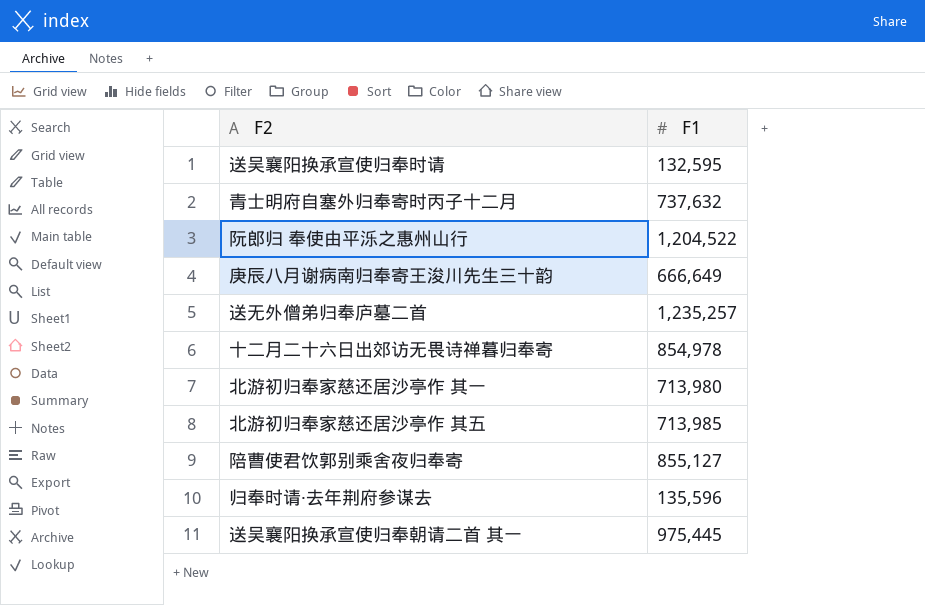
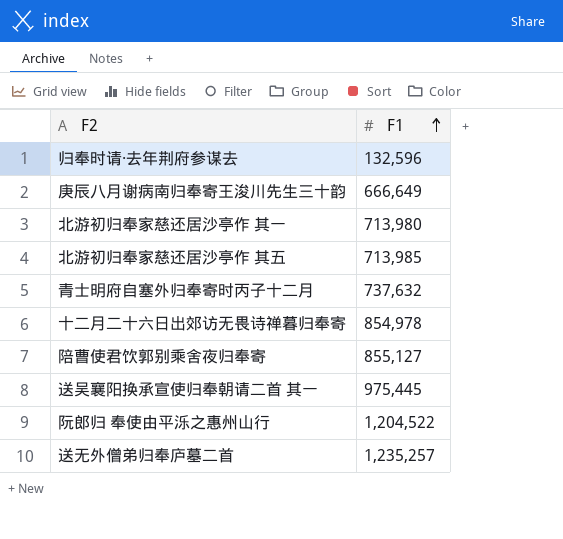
row order: none -> F1 ascending
row 送吴襄阳换承宣使归奉时请: 132,595 -> none
归奉时请·去年荆府参谋去 | F1: 135,596 -> 132,596

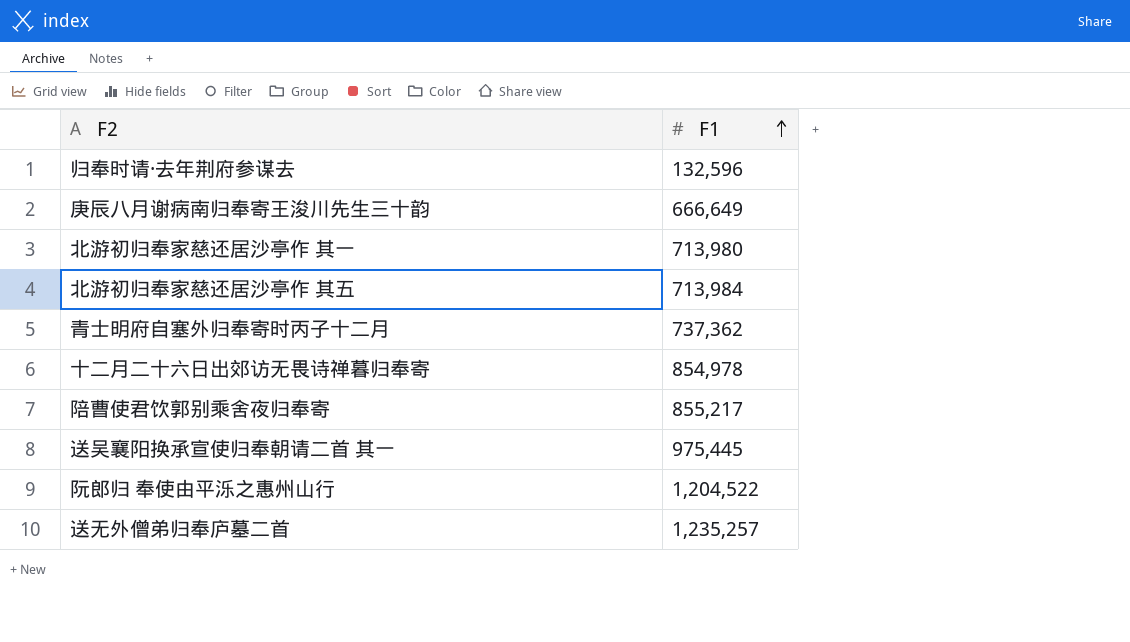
北游初归奉家慈还居沙亭作 其五 | F1: 713,985 -> 713,984
青士明府自塞外归奉寄时丙子十二月 | F1: 737,632 -> 737,362
陪曹使君饮郭别乘舍夜归奉寄 | F1: 855,127 -> 855,217

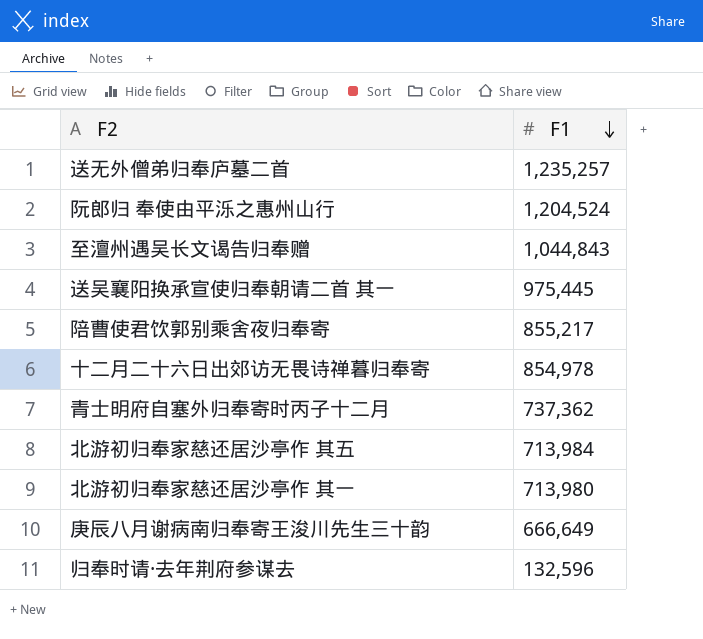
row order: F1 ascending -> F1 descending
阮郎归 奉使由平泺之惠州山行 | F1: 1,204,522 -> 1,204,524
row 至澶州遇吴长文谒告归奉赠: none -> 1,044,843

